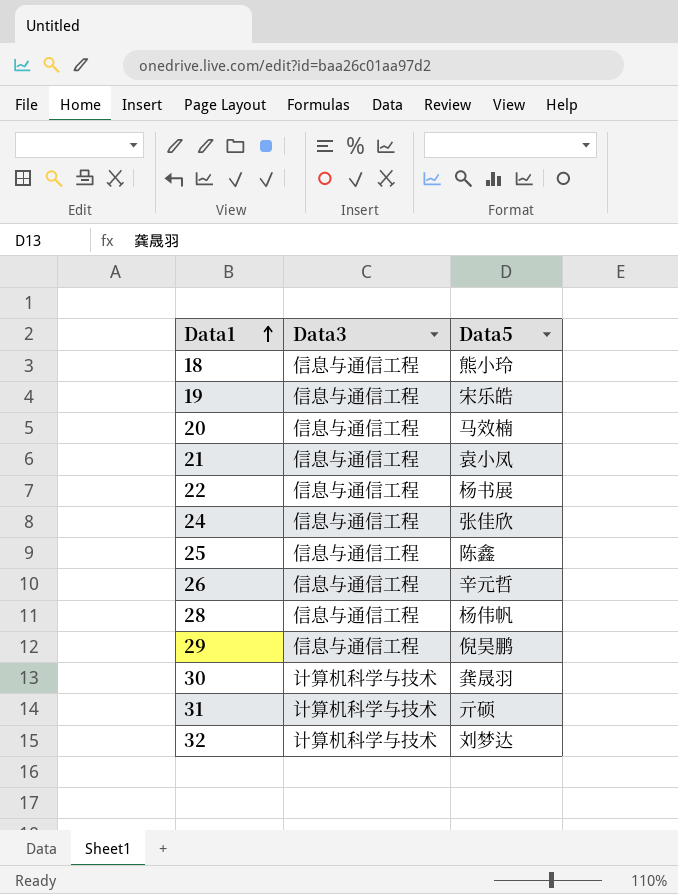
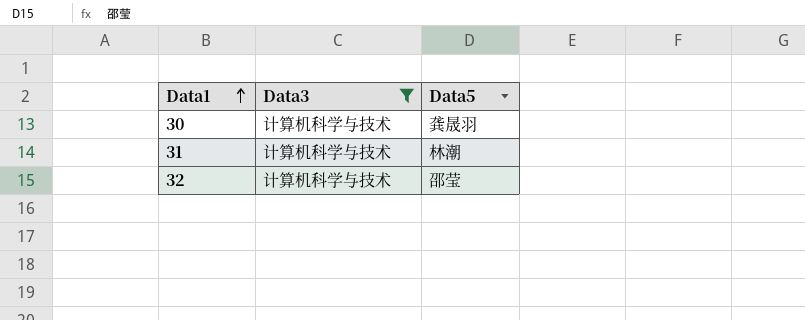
filter: none -> Data3 = 计算机科学与技术
31 | Data5: 亓硕 -> 林潮
32 | Data5: 刘梦达 -> 邵莹

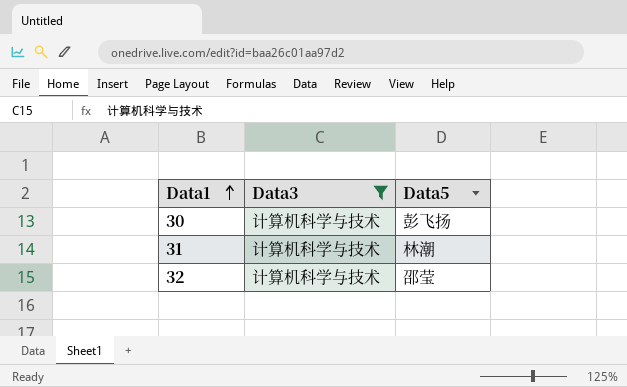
30 | Data5: 龚晟羽 -> 彭飞扬

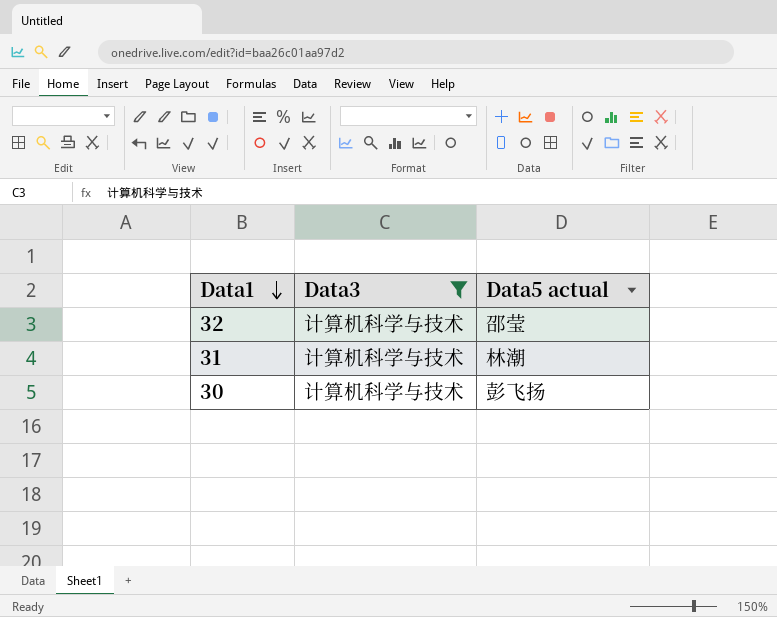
row order: Data1 ascending -> Data1 descending
column name: Data5 -> Data5 actual

